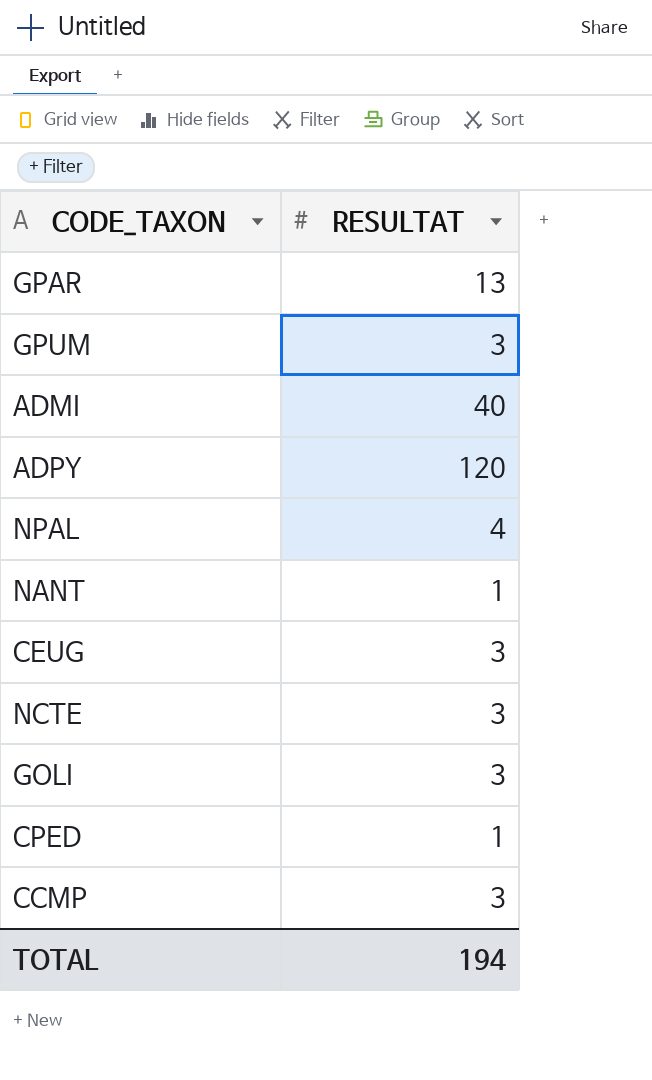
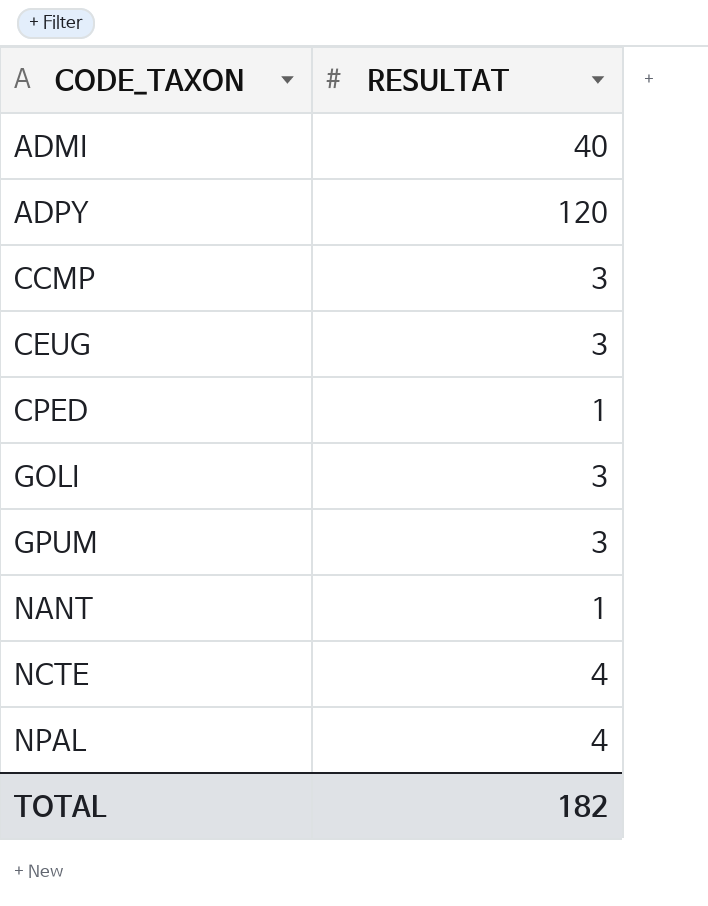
row order: none -> CODE_TAXON ascending
row GPAR: 13 -> none
NCTE | RESULTAT: 3 -> 4
TOTAL | RESULTAT: 194 -> 182

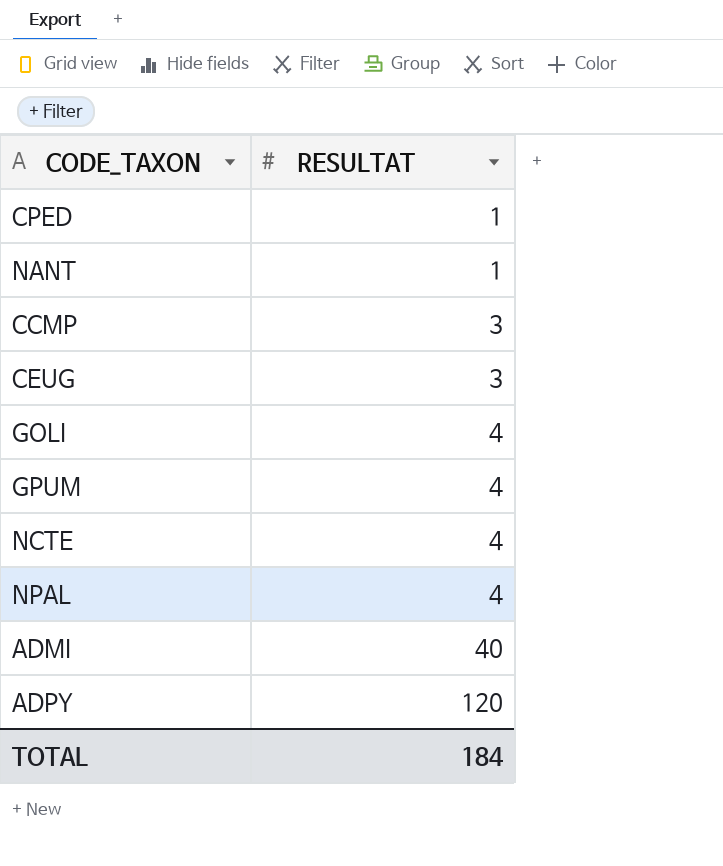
row order: CODE_TAXON ascending -> RESULTAT ascending
GOLI | RESULTAT: 3 -> 4
GPUM | RESULTAT: 3 -> 4
TOTAL | RESULTAT: 182 -> 184

